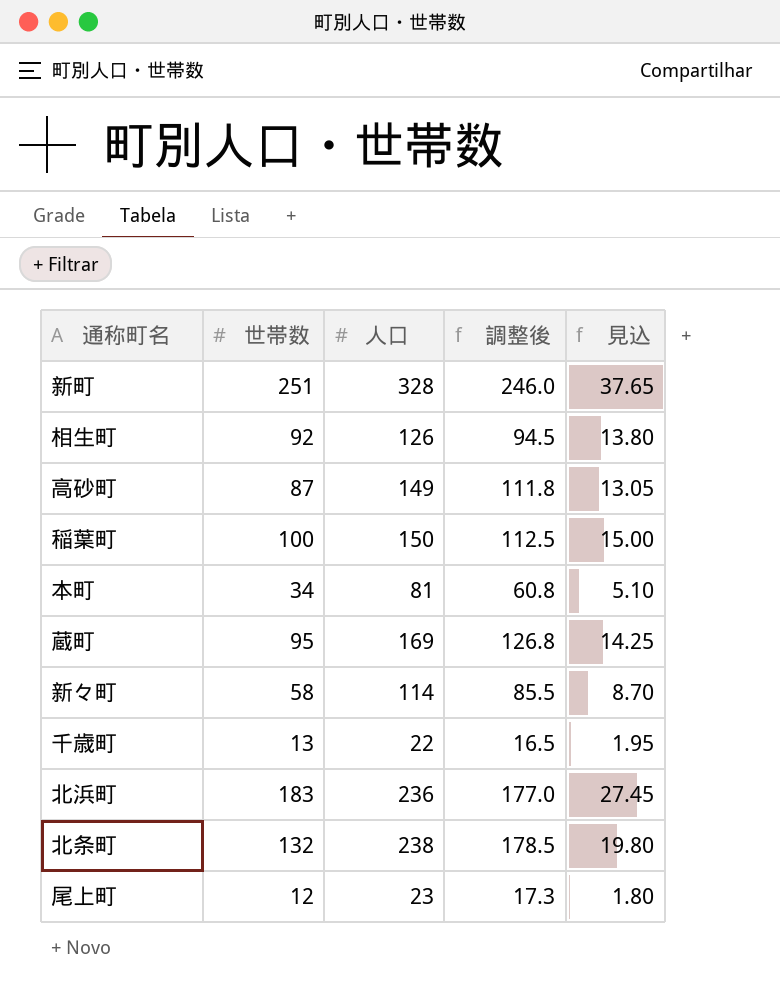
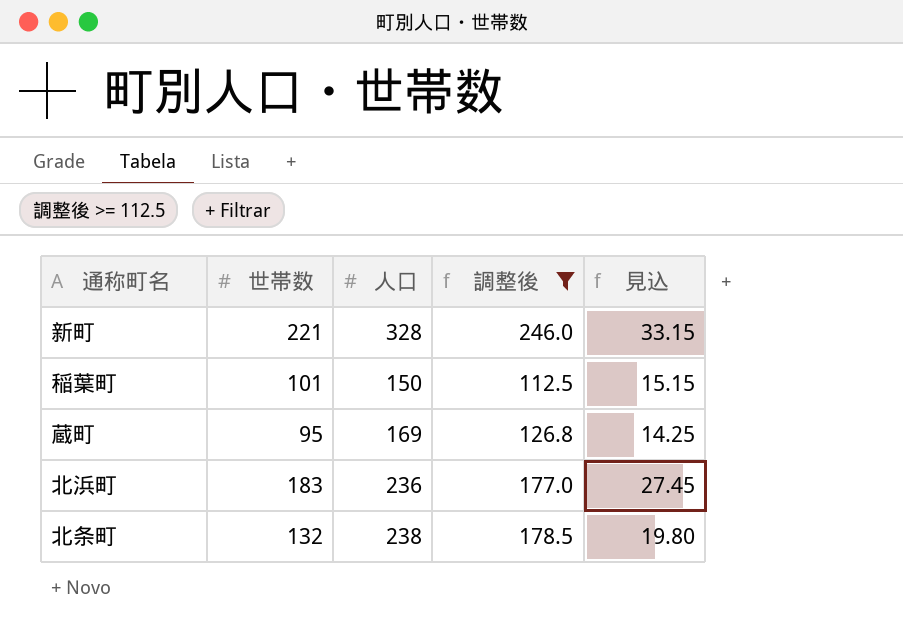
filter: none -> 調整後 >= 112.5
新町 | 世帯数: 251 -> 221
新町 | 見込: 37.65 -> 33.15
稲葉町 | 世帯数: 100 -> 101
稲葉町 | 見込: 15.00 -> 15.15

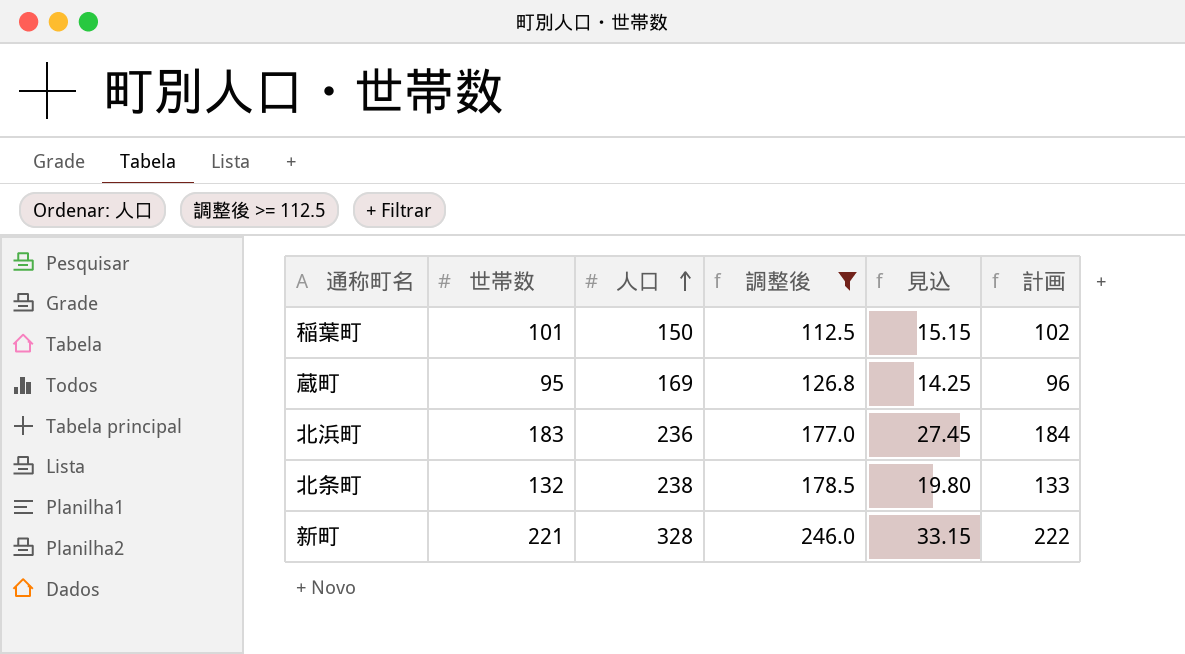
row order: none -> 人口 ascending
column 計画 | formula: none -> [世帯数] + 1

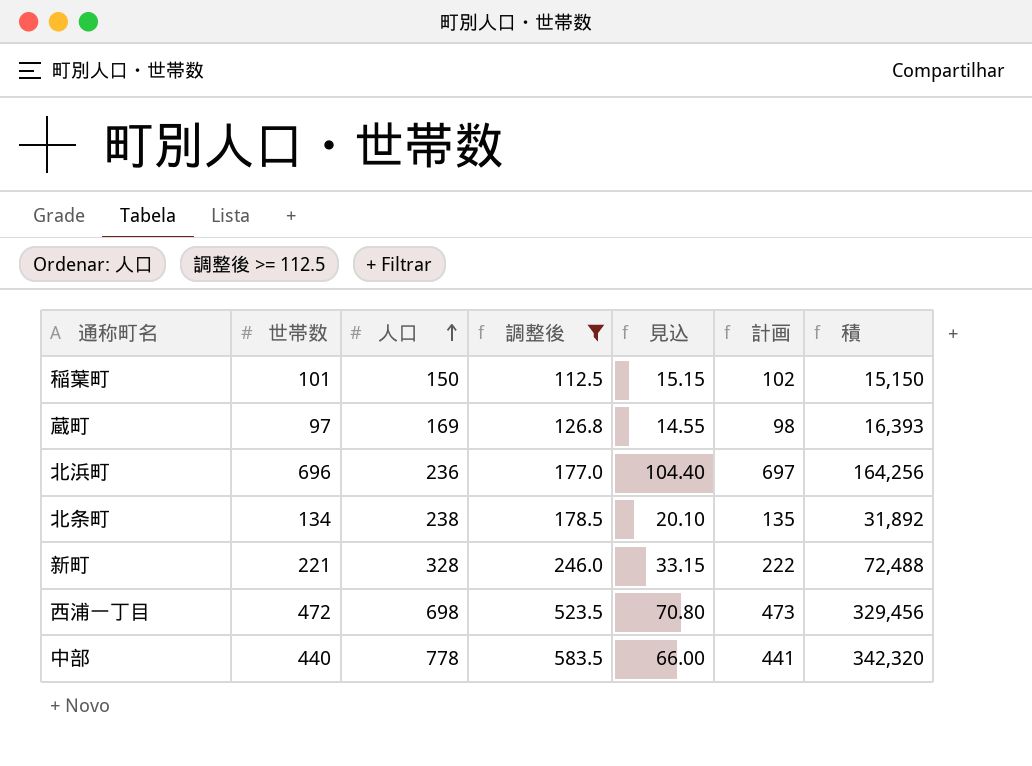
column 積 | formula: none -> [世帯数] * [人口]
蔵町 | 世帯数: 95 -> 97
蔵町 | 見込: 14.25 -> 14.55
蔵町 | 計画: 96 -> 98
北浜町 | 世帯数: 183 -> 696
北浜町 | 見込: 27.45 -> 104.40
北浜町 | 計画: 184 -> 697
北条町 | 世帯数: 132 -> 134
北条町 | 見込: 19.80 -> 20.10
北条町 | 計画: 133 -> 135
row 西浦一丁目: none -> 472 | 698 | 523.5 | 70.80 | 473 | 329,456
row 中部: none -> 440 | 778 | 583.5 | 66.00 | 441 | 342,320

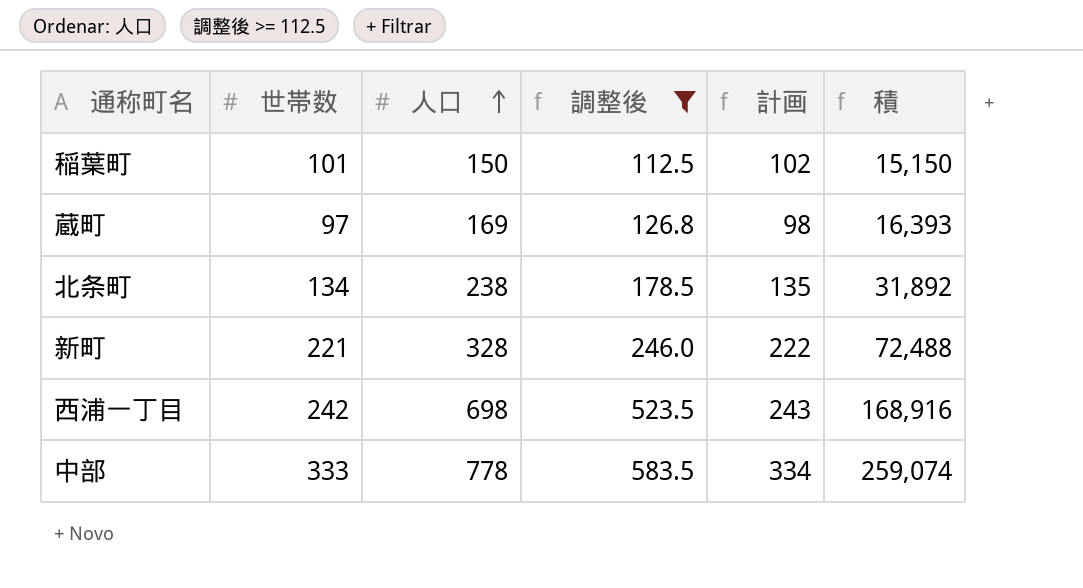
column 見込 | formula: [世帯数] * 0.15 -> none
row 北浜町: 696 | 236 | 177.0 | 104.40 | 697 | 164,256 -> none
西浦一丁目 | 世帯数: 472 -> 242
西浦一丁目 | 計画: 473 -> 243
西浦一丁目 | 積: 329,456 -> 168,916
中部 | 世帯数: 440 -> 333
中部 | 計画: 441 -> 334
中部 | 積: 342,320 -> 259,074

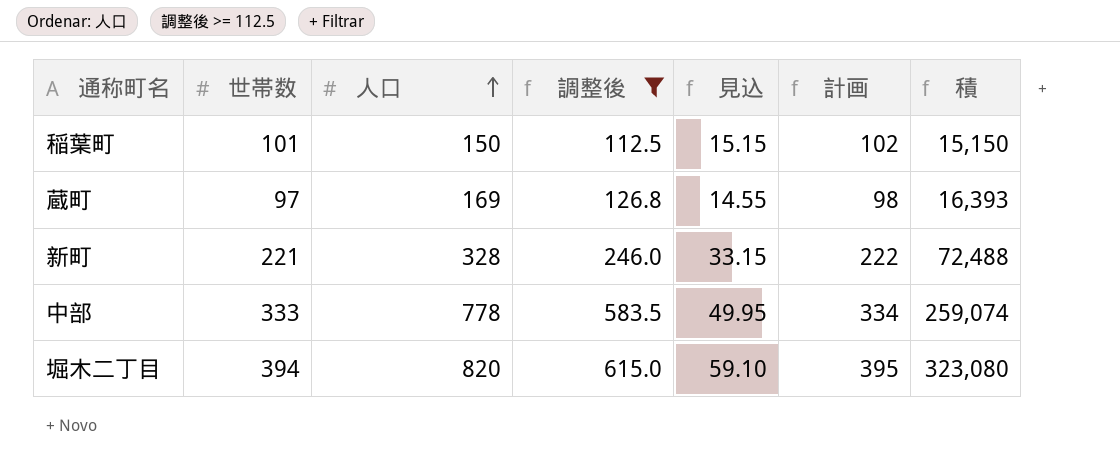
column 見込 | formula: none -> [世帯数] * 0.15
row 北条町: 134 | 238 | 178.5 | 135 | 31,892 -> none
row 西浦一丁目: 242 | 698 | 523.5 | 243 | 168,916 -> none
row 堀木二丁目: none -> 394 | 820 | 615.0 | 59.10 | 395 | 323,080

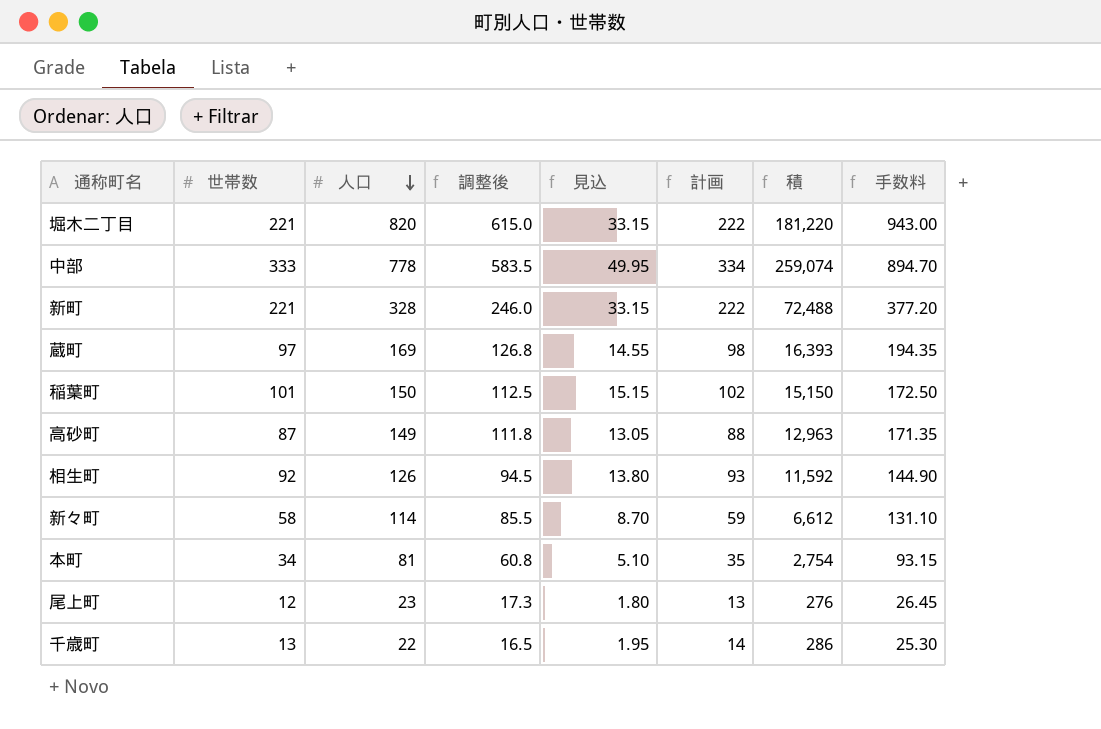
filter: 調整後 >= 112.5 -> none
row order: 人口 ascending -> 人口 descending
column 手数料 | formula: none -> [人口] * 1.15
堀木二丁目 | 世帯数: 394 -> 221
堀木二丁目 | 見込: 59.10 -> 33.15
堀木二丁目 | 計画: 395 -> 222
堀木二丁目 | 積: 323,080 -> 181,220

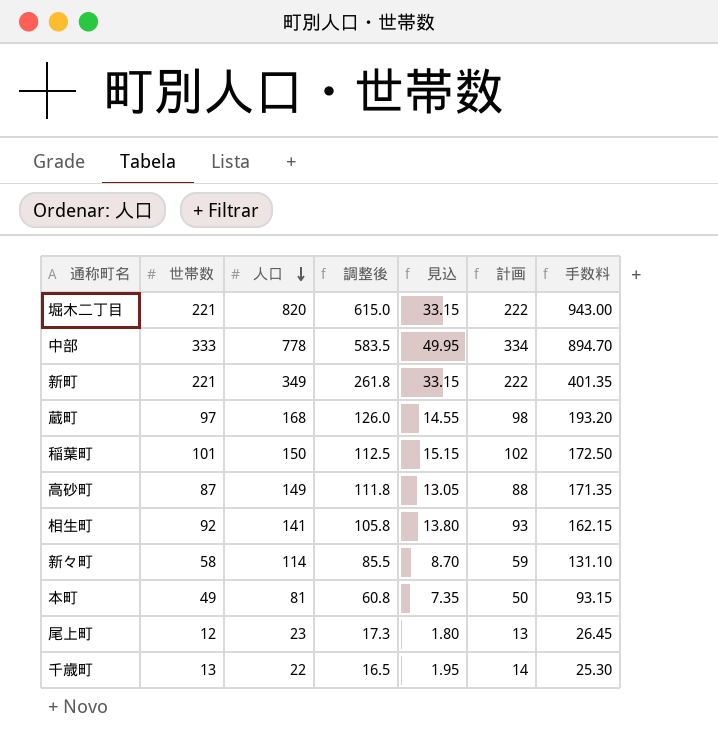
column 積 | formula: [世帯数] * [人口] -> none
新町 | 人口: 328 -> 349
新町 | 調整後: 246.0 -> 261.8
新町 | 手数料: 377.20 -> 401.35
蔵町 | 人口: 169 -> 168
蔵町 | 調整後: 126.8 -> 126.0
蔵町 | 手数料: 194.35 -> 193.20
相生町 | 人口: 126 -> 141
相生町 | 調整後: 94.5 -> 105.8
相生町 | 手数料: 144.90 -> 162.15
本町 | 世帯数: 34 -> 49
本町 | 見込: 5.10 -> 7.35
本町 | 計画: 35 -> 50

